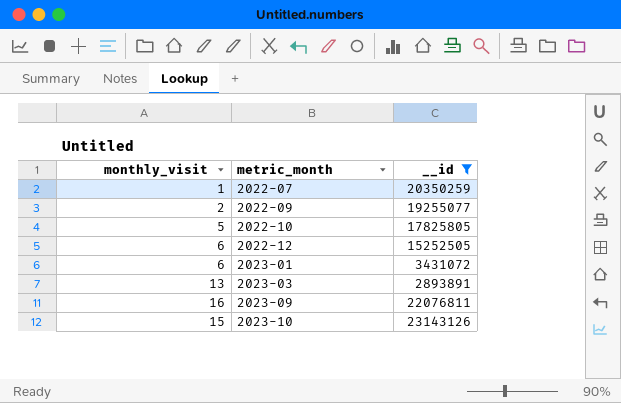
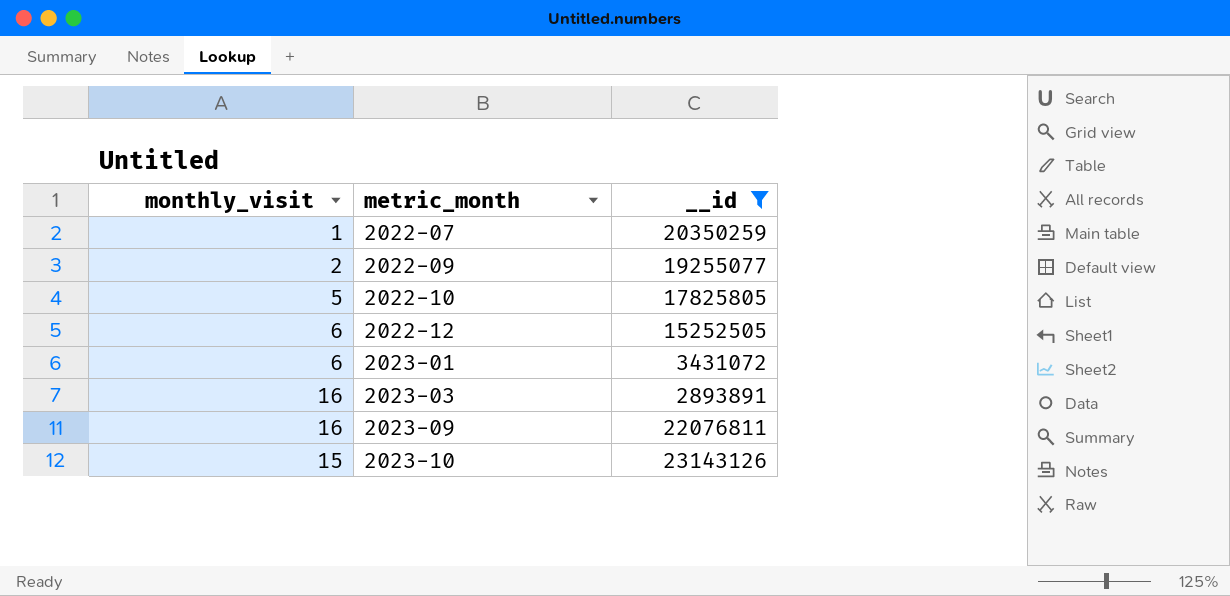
2023-03 | monthly_visit: 13 -> 16

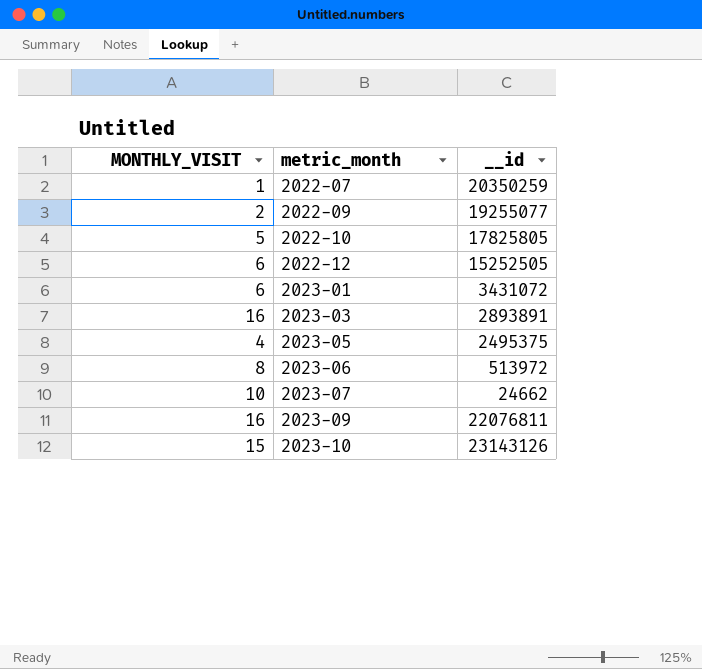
filter: __id >= 2893891 -> none
column name: monthly_visit -> MONTHLY_VISIT

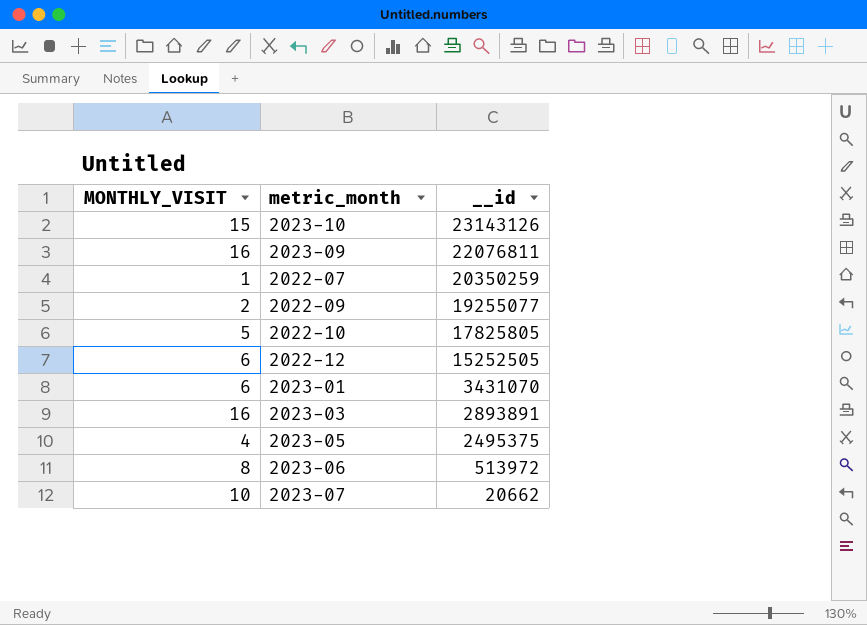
row order: metric_month ascending -> __id descending
2023-01 | __id: 3431072 -> 3431070
2023-07 | __id: 24662 -> 20662

